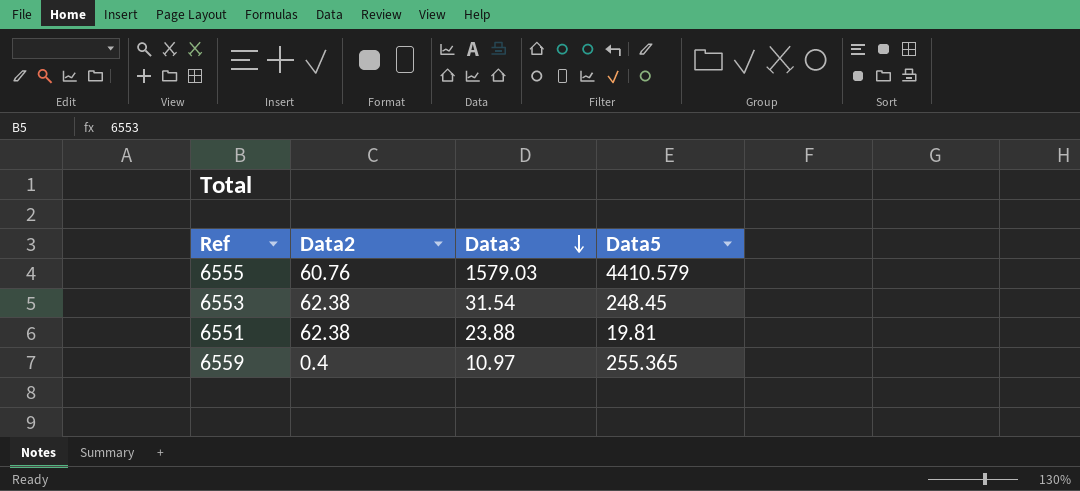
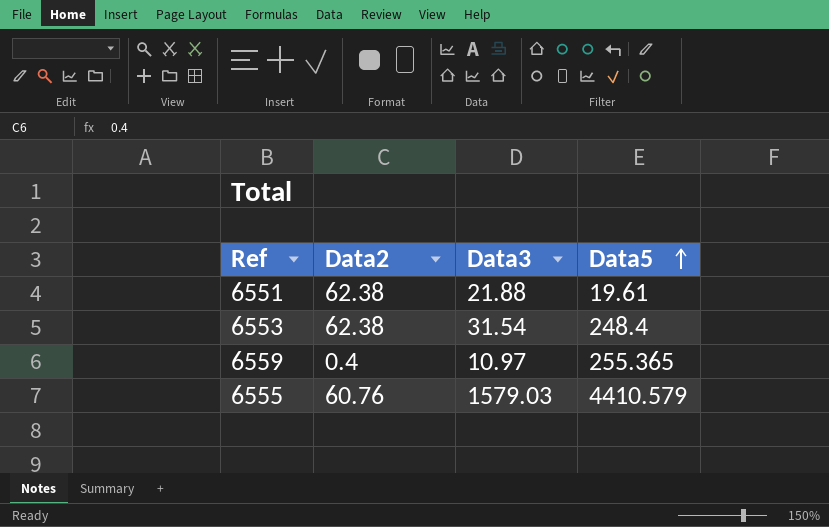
row order: Data3 descending -> Data5 ascending
6551 | Data3: 23.88 -> 21.88
6551 | Data5: 19.81 -> 19.61
6553 | Data5: 248.45 -> 248.4

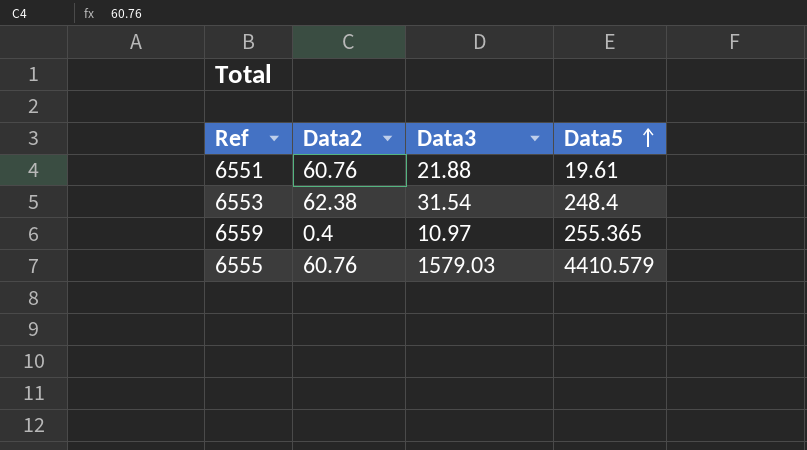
6551 | Data2: 62.38 -> 60.76

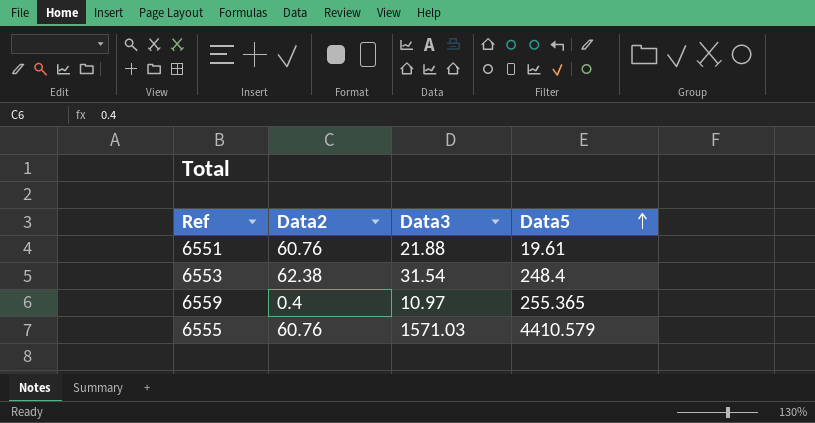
6555 | Data3: 1579.03 -> 1571.03

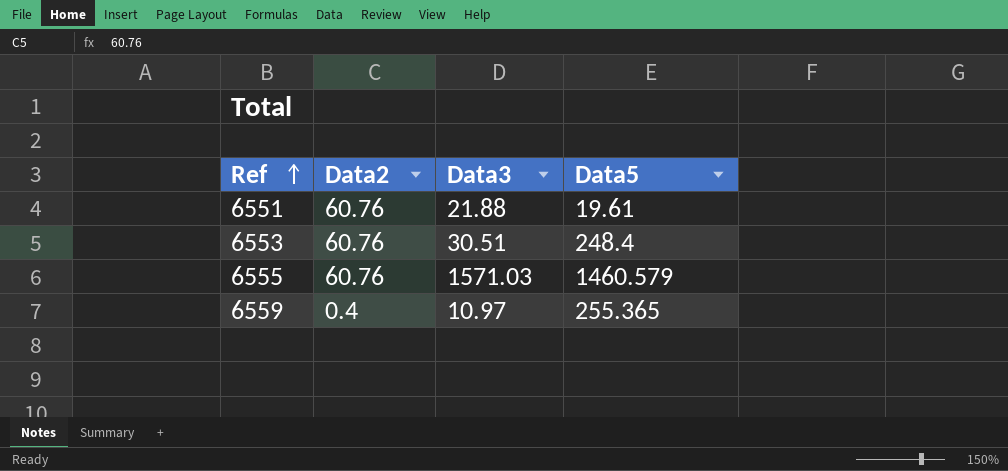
row order: Data5 ascending -> Ref ascending
6553 | Data2: 62.38 -> 60.76
6553 | Data3: 31.54 -> 30.51
6555 | Data5: 4410.579 -> 1460.579

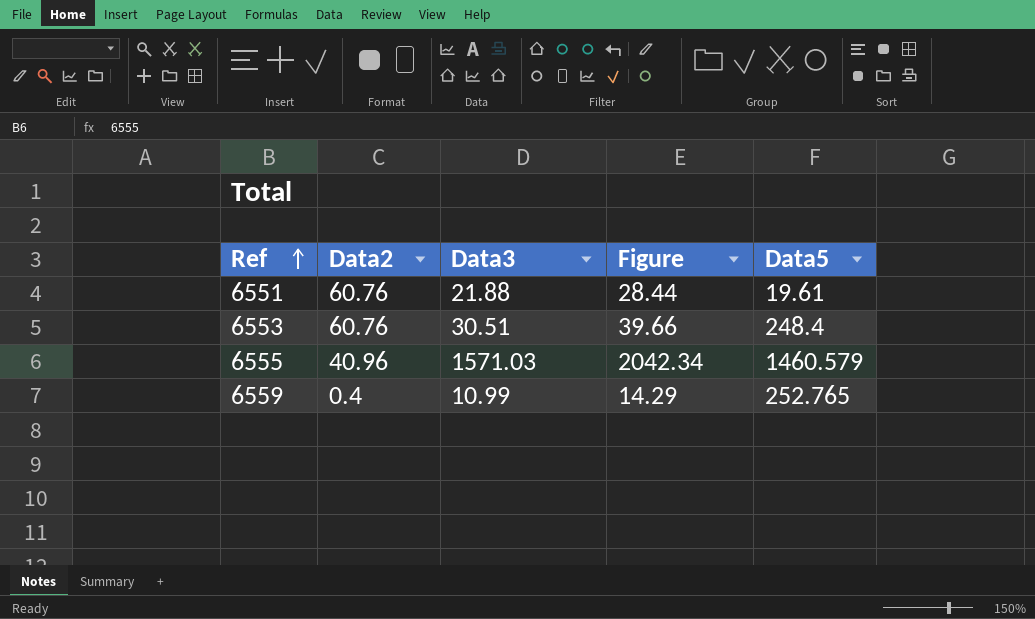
column Figure | formula: none -> [Data3] * 1.3
6555 | Data2: 60.76 -> 40.96
6559 | Data3: 10.97 -> 10.99
6559 | Data5: 255.365 -> 252.765

